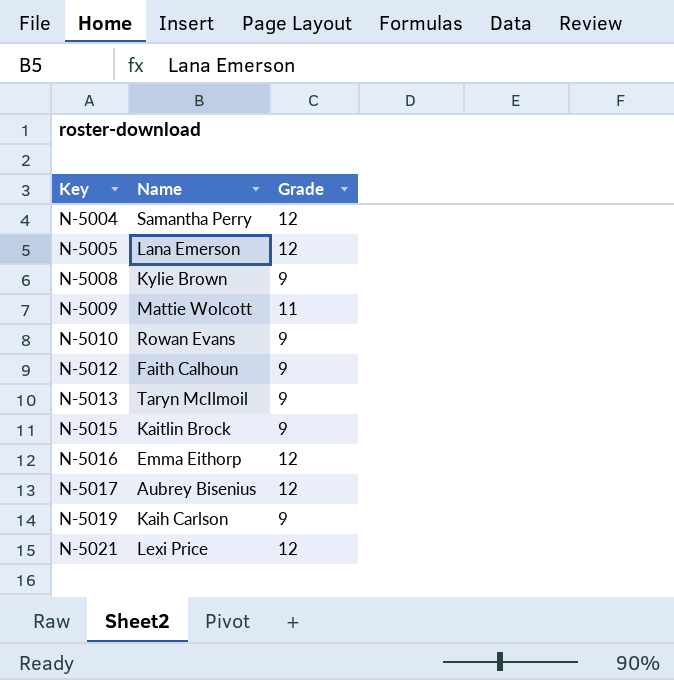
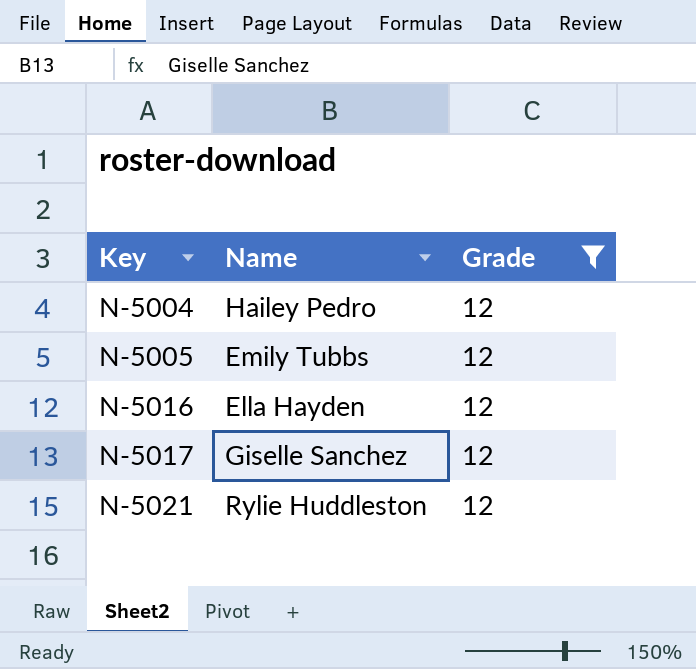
filter: none -> Grade = 12
N-5004 | Name: Samantha Perry -> Hailey Pedro
N-5005 | Name: Lana Emerson -> Emily Tubbs
N-5016 | Name: Emma Eithorp -> Ella Hayden
N-5017 | Name: Aubrey Bisenius -> Giselle Sanchez
N-5021 | Name: Lexi Price -> Rylie Huddleston

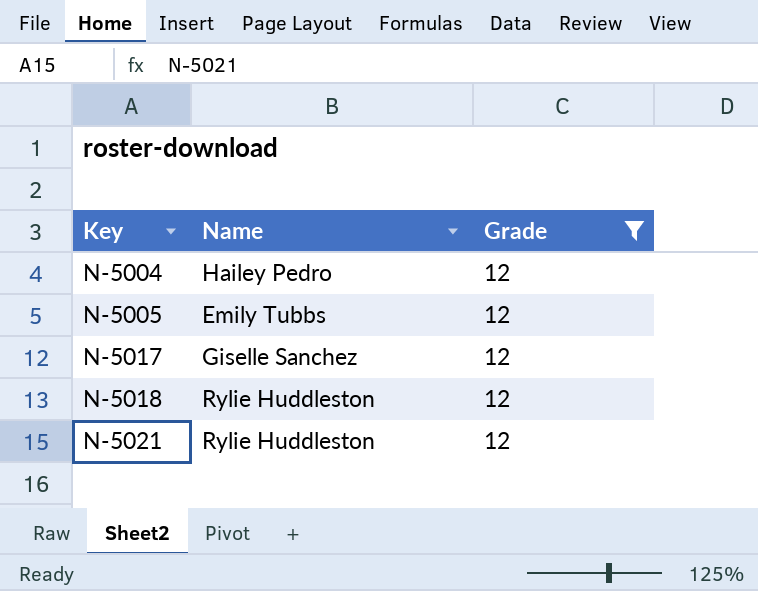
row N-5016: Ella Hayden | 12 -> none
row N-5018: none -> Rylie Huddleston | 12

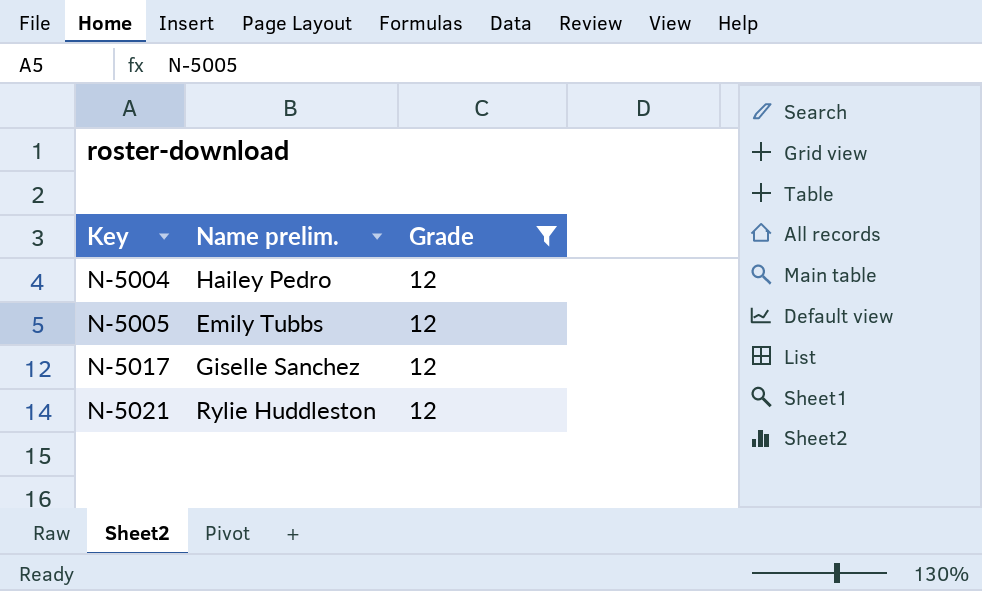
column name: Name -> Name prelim.
row N-5018: Rylie Huddleston | 12 -> none

